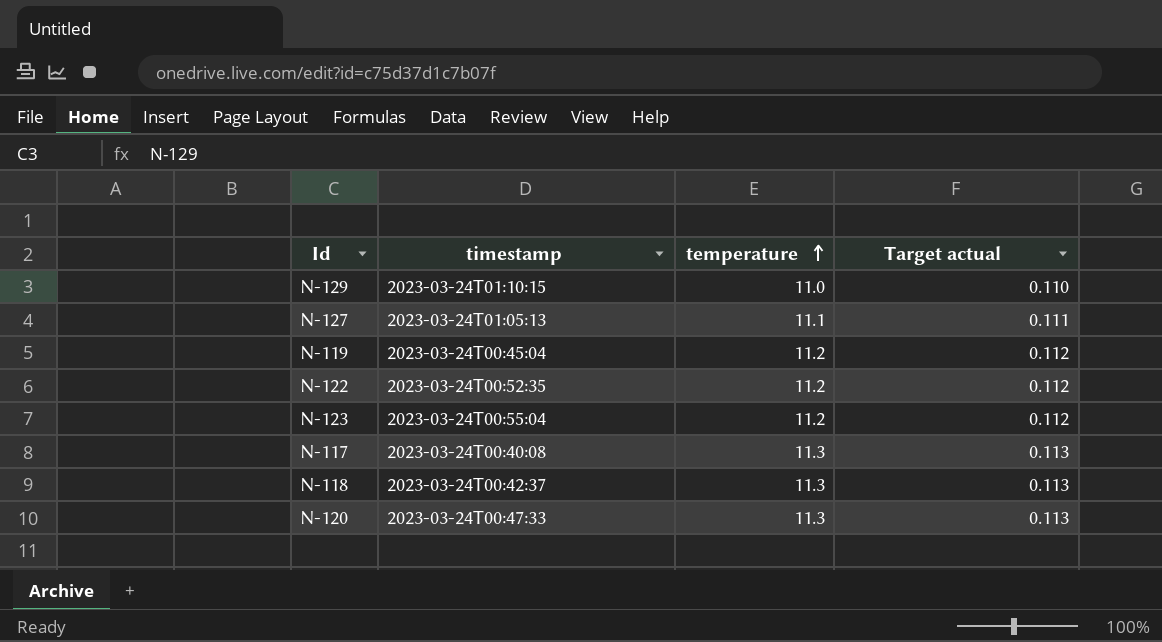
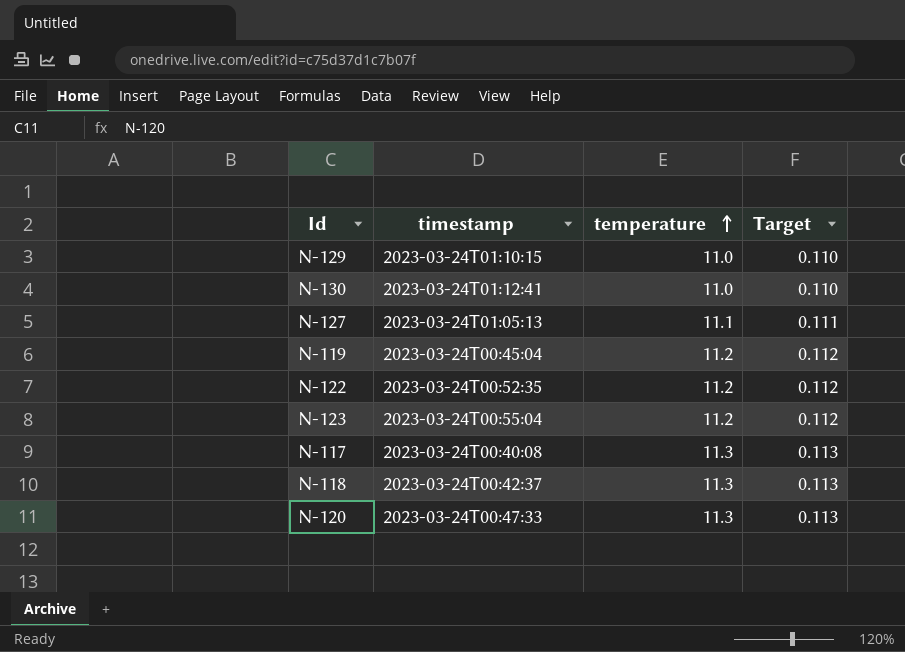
column name: Target actual -> Target
row N-130: none -> 2023-03-24T01:12:41 | 11.0 | 0.110

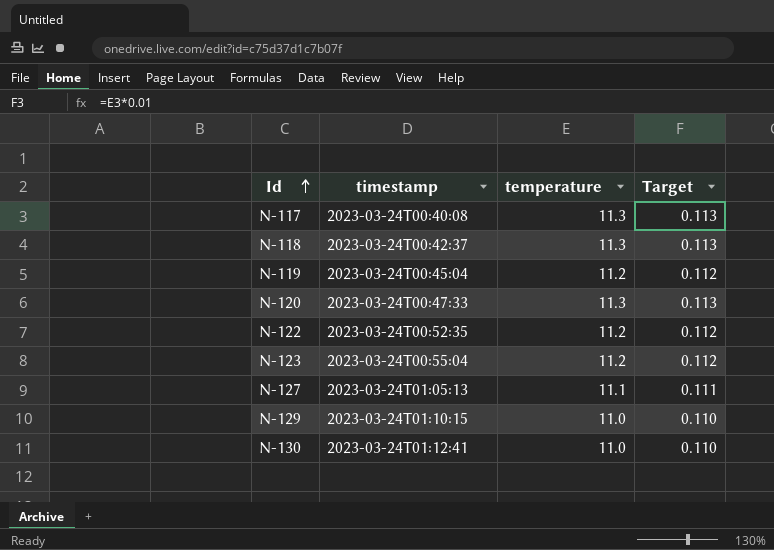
row order: temperature ascending -> Id ascending

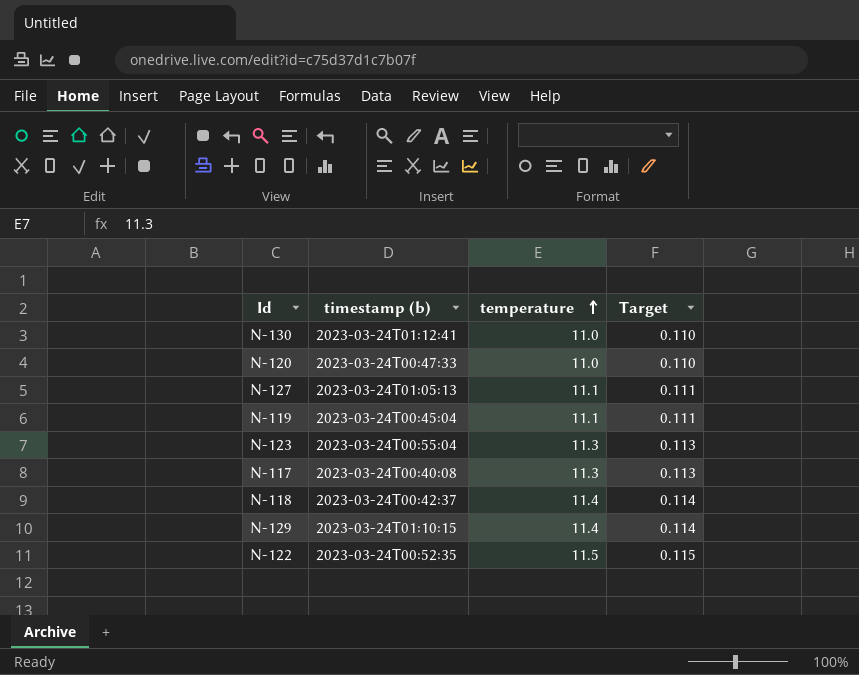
row order: Id ascending -> temperature ascending
column name: timestamp -> timestamp (b)
N-120 | temperature: 11.3 -> 11.0
N-120 | Target: 0.113 -> 0.110
N-119 | temperature: 11.2 -> 11.1
N-119 | Target: 0.112 -> 0.111
N-123 | temperature: 11.2 -> 11.3
N-123 | Target: 0.112 -> 0.113
N-118 | temperature: 11.3 -> 11.4
N-118 | Target: 0.113 -> 0.114
N-129 | temperature: 11.0 -> 11.4
N-129 | Target: 0.110 -> 0.114
N-122 | temperature: 11.2 -> 11.5
N-122 | Target: 0.112 -> 0.115

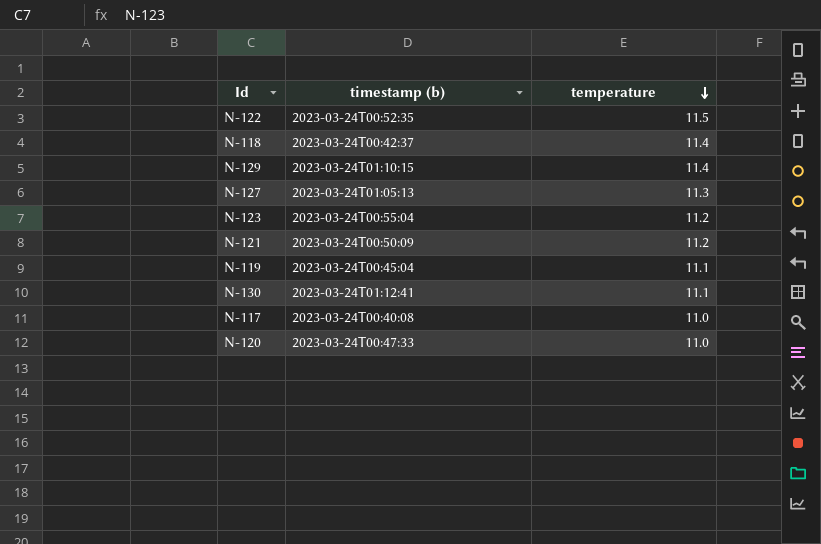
row order: temperature ascending -> temperature descending
column Target | formula: [temperature] * 0.01 -> none
N-127 | temperature: 11.1 -> 11.3
N-123 | temperature: 11.3 -> 11.2
row N-121: none -> 2023-03-24T00:50:09 | 11.2
N-130 | temperature: 11.0 -> 11.1
N-117 | temperature: 11.3 -> 11.0

